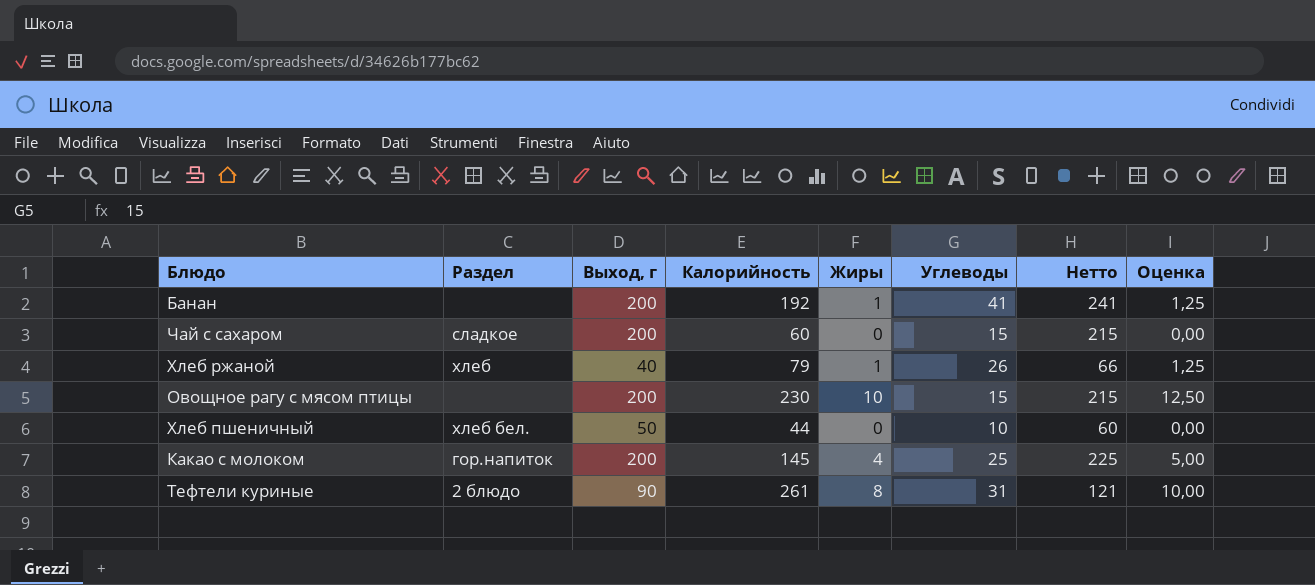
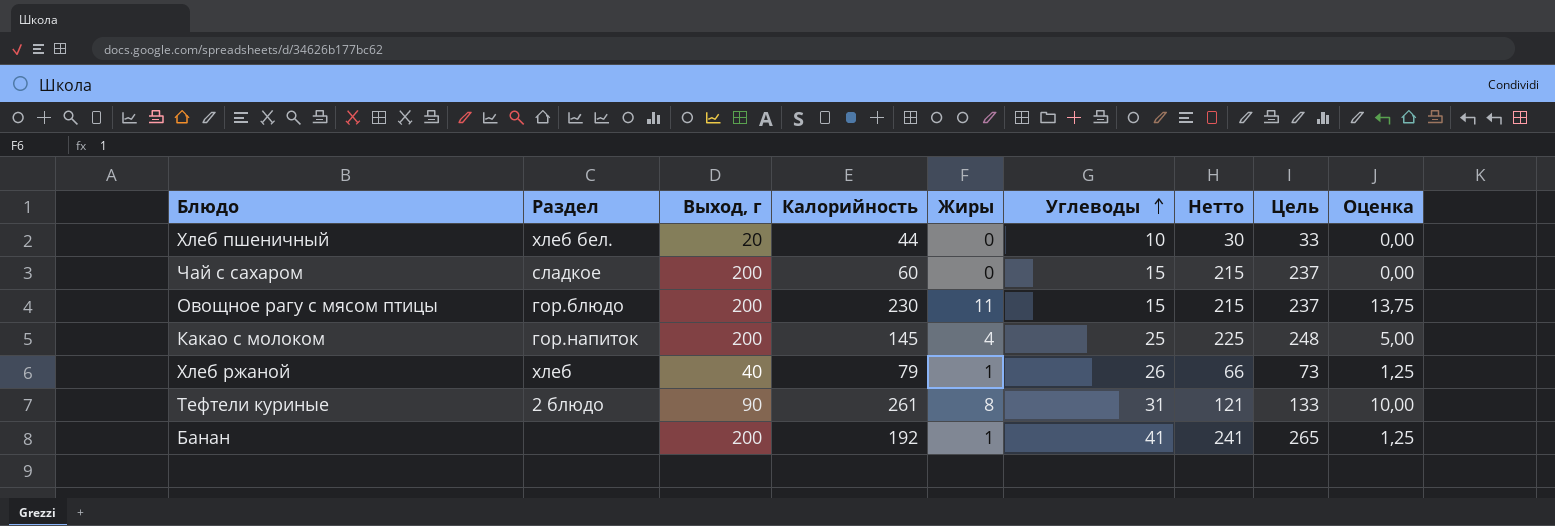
row order: none -> Углеводы ascending
column Цель | formula: none -> [Нетто] * 1,1
Хлеб пшеничный | Выход, г: 50 -> 20
Хлеб пшеничный | Нетто: 60 -> 30
Овощное рагу с мясом птицы | Раздел: none -> гор.блюдо
Овощное рагу с мясом птицы | Жиры: 10 -> 11
Овощное рагу с мясом птицы | Оценка: 12,50 -> 13,75

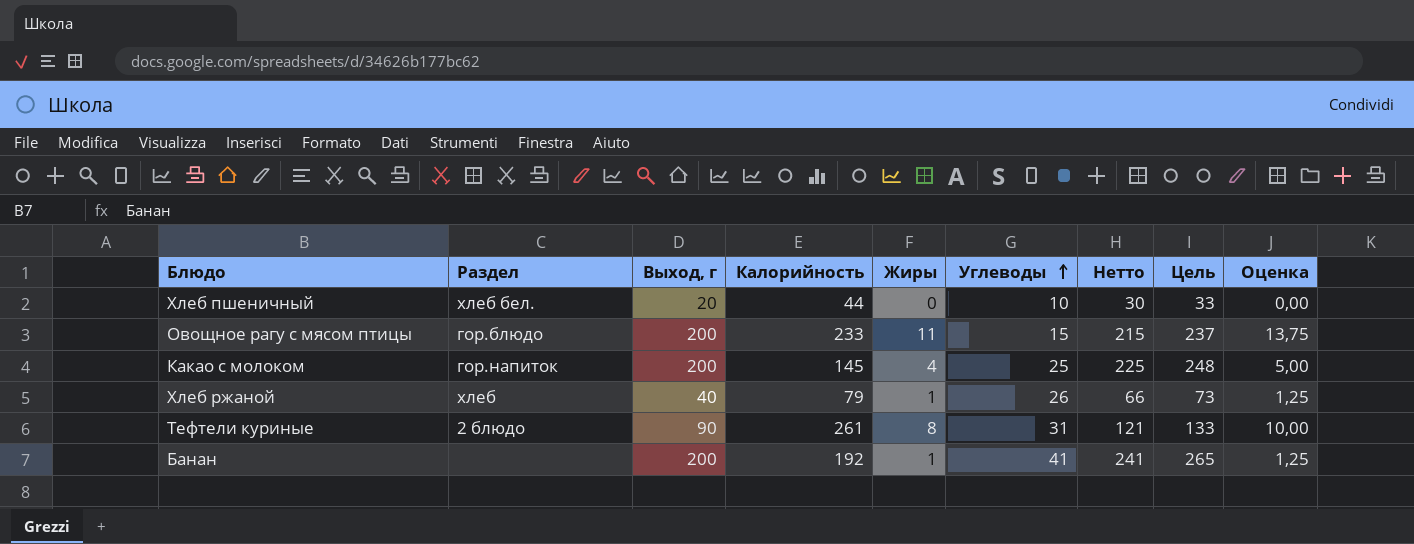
row Чай с сахаром: сладкое | 200 | 60 | 0 | 15 | 215 | 237 | 0,00 -> none
Овощное рагу с мясом птицы | Калорийность: 230 -> 233

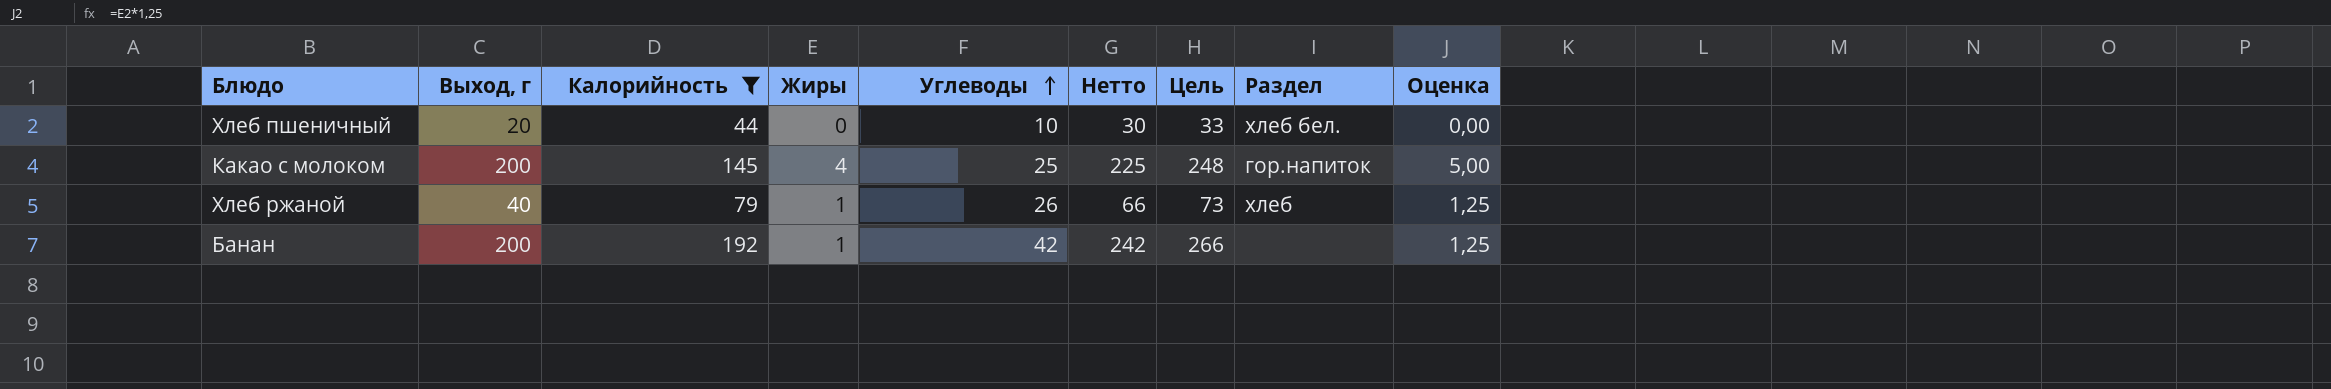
filter: none -> Калорийность <= 192
column Раздел | position: 2 -> 8
Банан | Углеводы: 41 -> 42
Банан | Нетто: 241 -> 242
Банан | Цель: 265 -> 266

